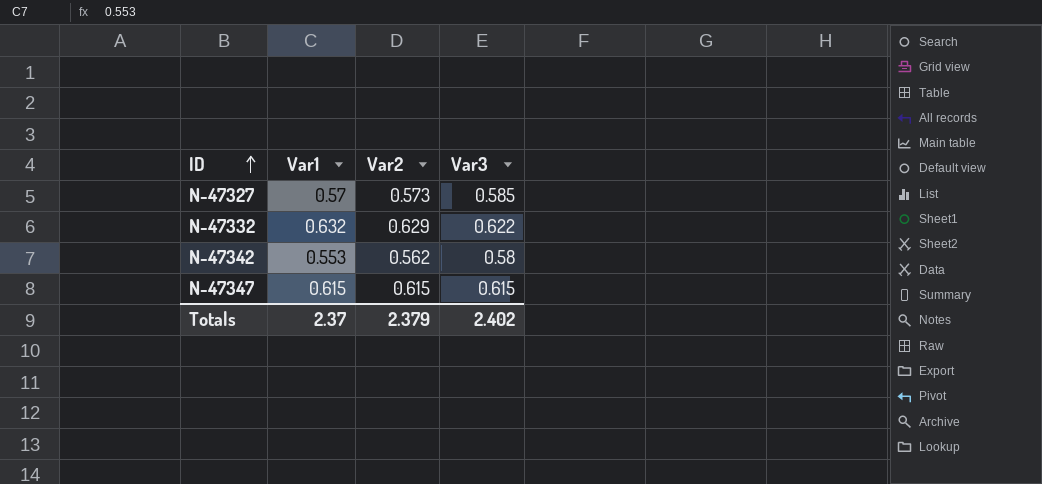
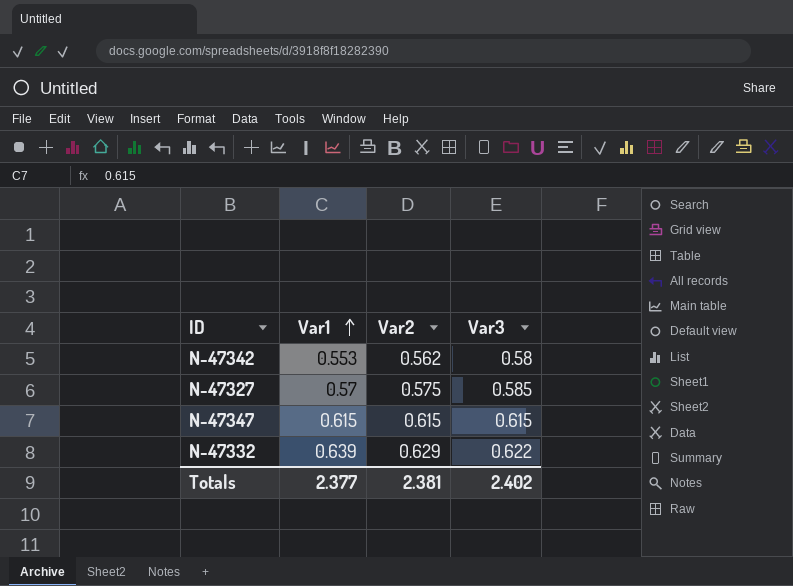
row order: ID ascending -> Var1 ascending
N-47327 | Var2: 0.573 -> 0.575
N-47332 | Var1: 0.632 -> 0.639
Totals | Var1: 2.37 -> 2.377
Totals | Var2: 2.379 -> 2.381

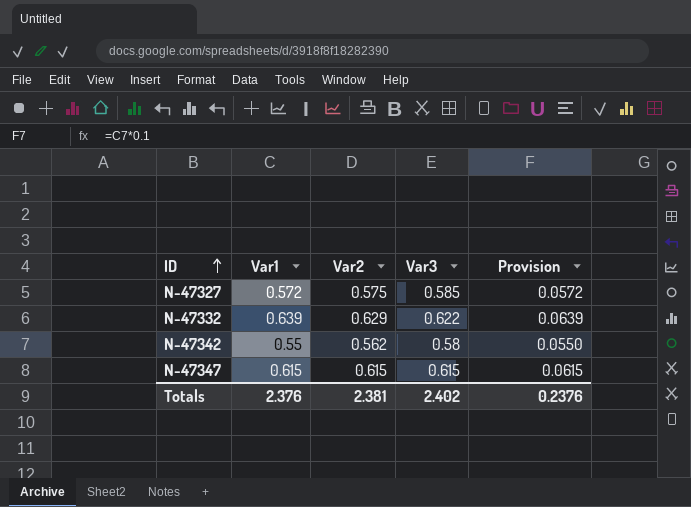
row order: Var1 ascending -> ID ascending
column Provision | formula: none -> [Var1] * 0.1
N-47327 | Var1: 0.57 -> 0.572
N-47342 | Var1: 0.553 -> 0.55
Totals | Var1: 2.377 -> 2.376

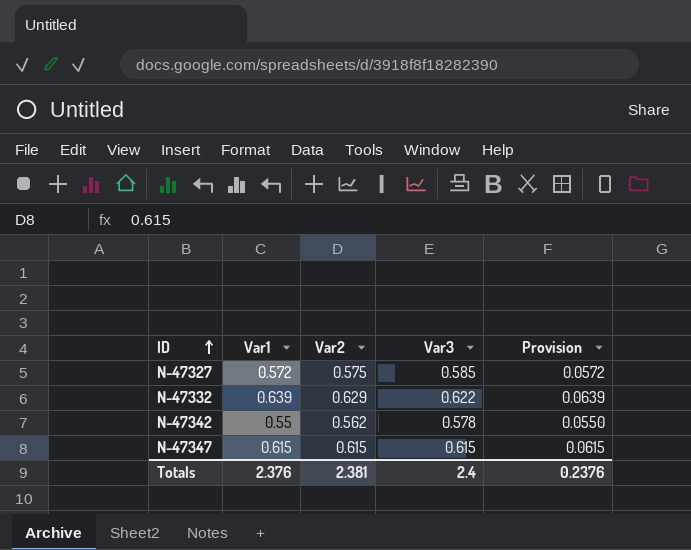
N-47342 | Var3: 0.58 -> 0.578
Totals | Var3: 2.402 -> 2.4

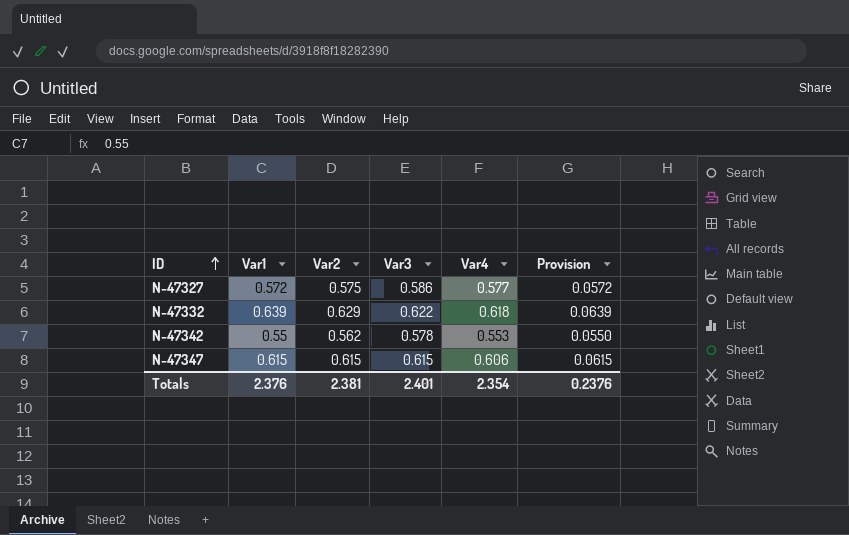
column Var4 | position: none -> 5
N-47327 | Var3: 0.585 -> 0.586
Totals | Var3: 2.4 -> 2.401

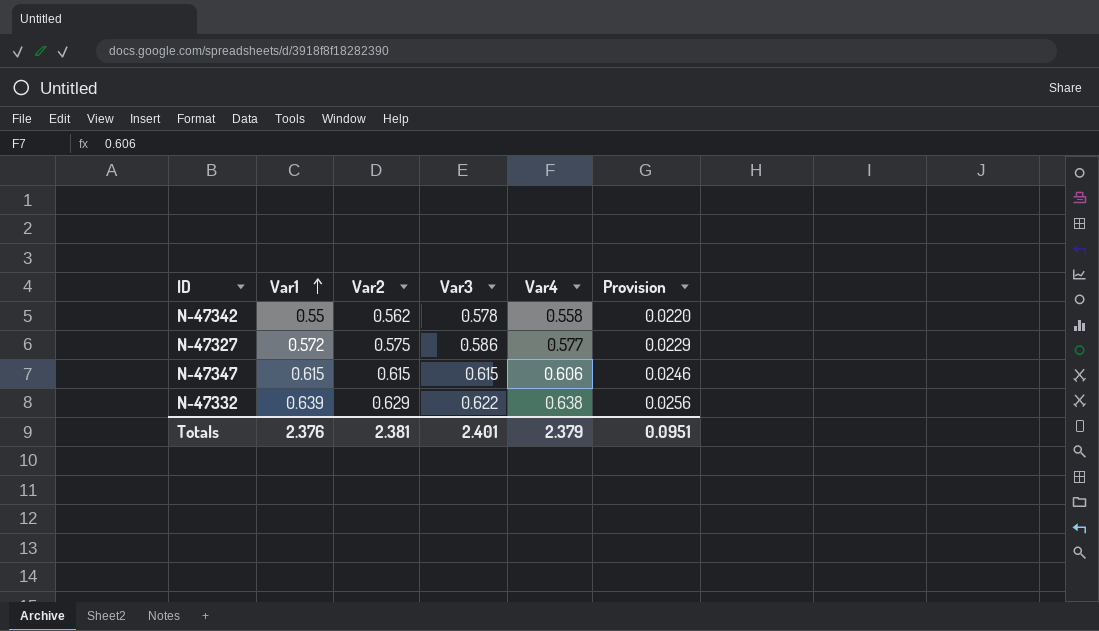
row order: ID ascending -> Var1 ascending
column Provision | formula: [Var1] * 0.1 -> [Var1] * 0.04
N-47342 | Var4: 0.553 -> 0.558
N-47332 | Var4: 0.618 -> 0.638
Totals | Var4: 2.354 -> 2.379
Totals | Provision: 0.2376 -> 0.0951

